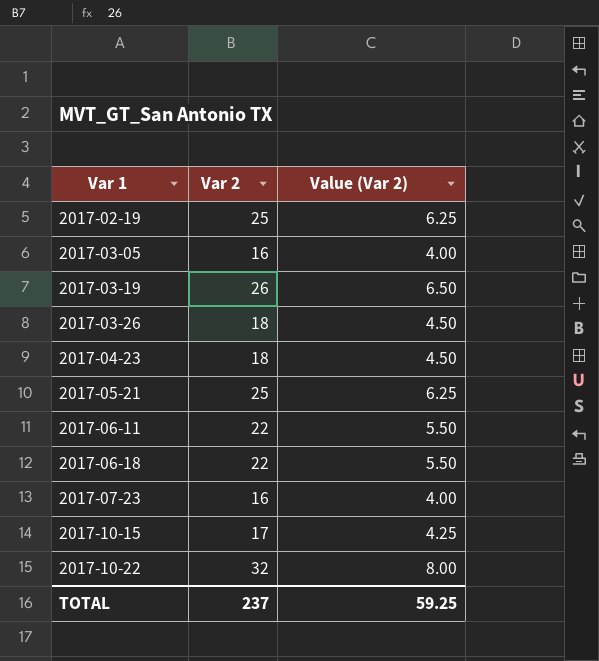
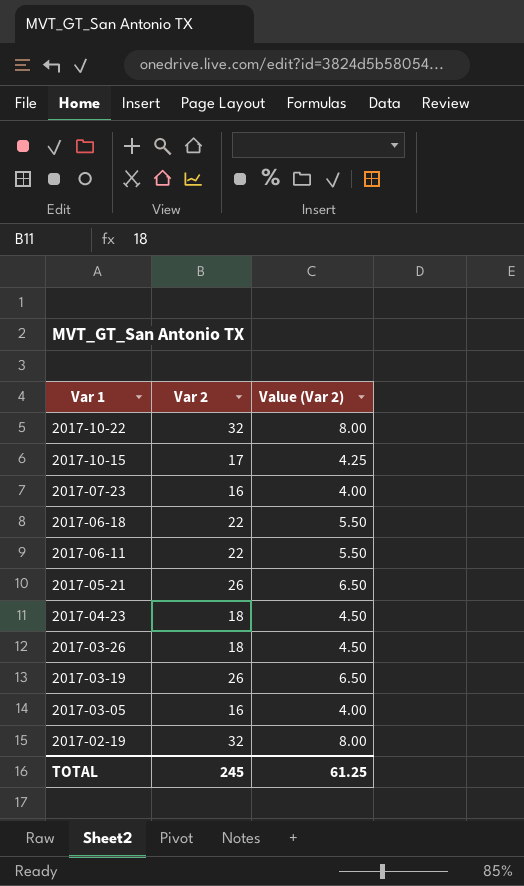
row order: Var 1 ascending -> Var 1 descending
2017-05-21 | Var 2: 25 -> 26
2017-05-21 | Value (Var 2): 6.25 -> 6.50
2017-02-19 | Var 2: 25 -> 32
2017-02-19 | Value (Var 2): 6.25 -> 8.00
TOTAL | Var 2: 237 -> 245
TOTAL | Value (Var 2): 59.25 -> 61.25

